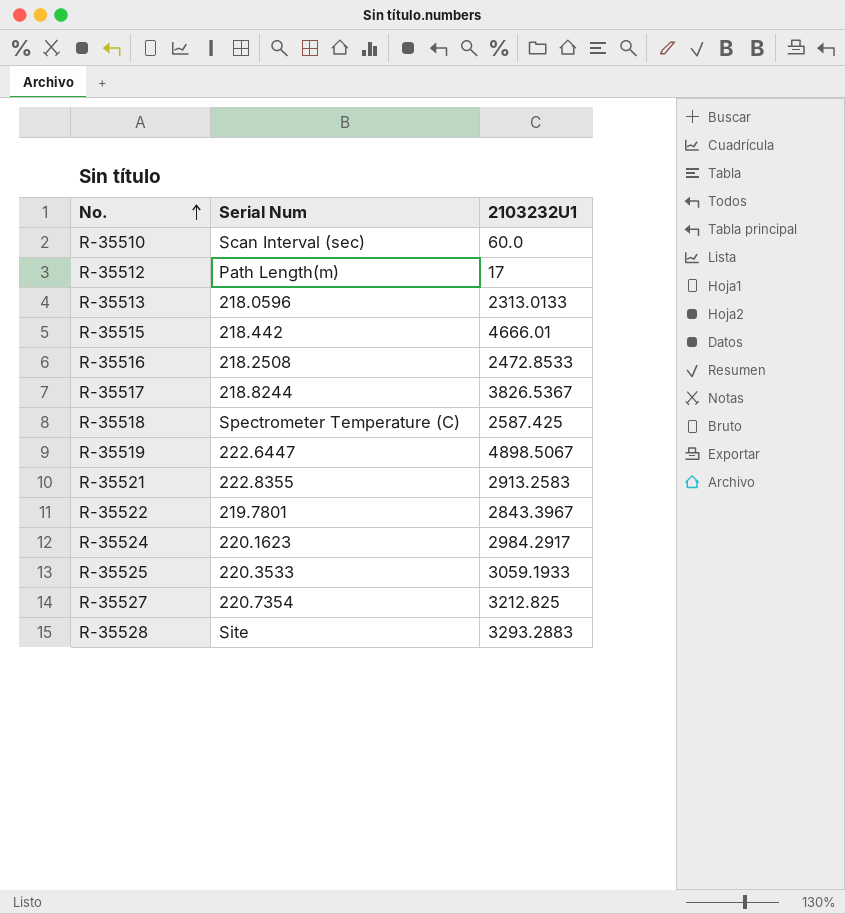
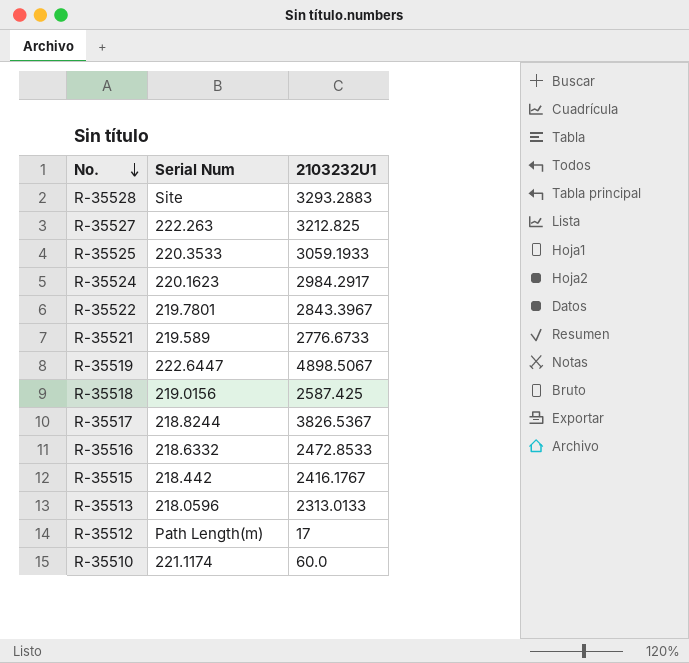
row order: No. ascending -> No. descending
R-35527 | Serial Num: 220.7354 -> 222.263
R-35521 | Serial Num: 222.8355 -> 219.589
R-35521 | 2103232U1: 2913.2583 -> 2776.6733
R-35518 | Serial Num: Spectrometer Temperature (C) -> 219.0156
R-35516 | Serial Num: 218.2508 -> 218.6332
R-35515 | 2103232U1: 4666.01 -> 2416.1767
R-35510 | Serial Num: Scan Interval (sec) -> 221.1174

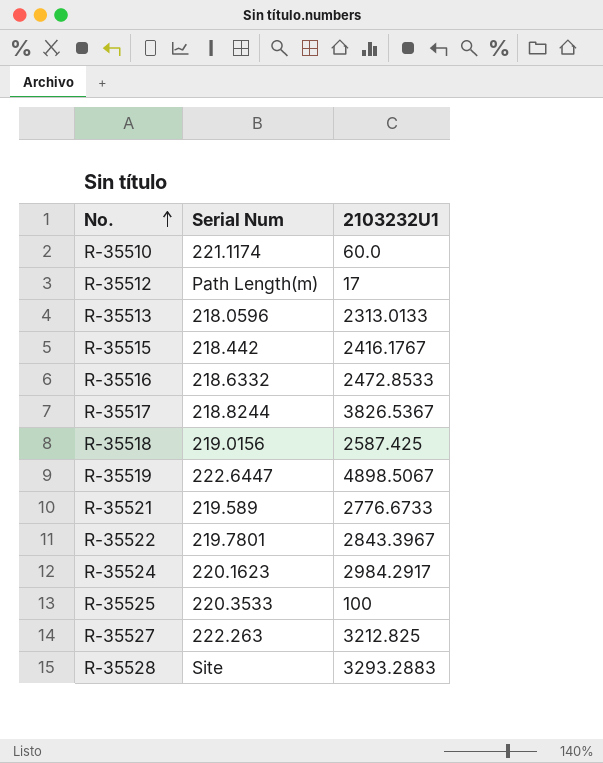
row order: No. descending -> No. ascending
R-35525 | 2103232U1: 3059.1933 -> 100

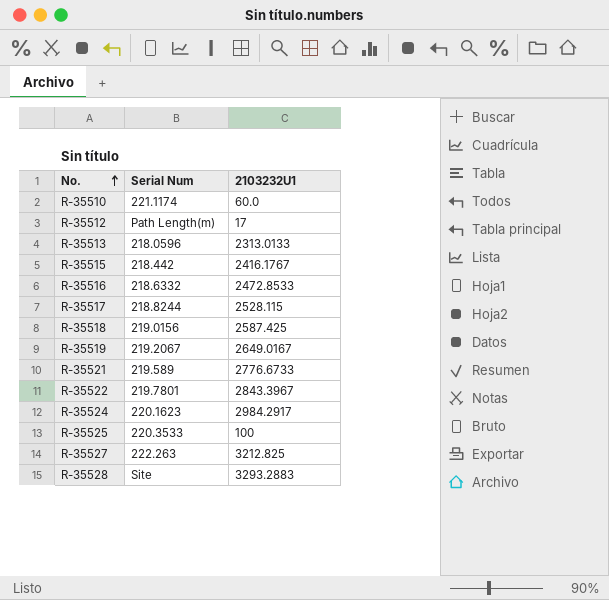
R-35517 | 2103232U1: 3826.5367 -> 2528.115
R-35519 | Serial Num: 222.6447 -> 219.2067
R-35519 | 2103232U1: 4898.5067 -> 2649.0167

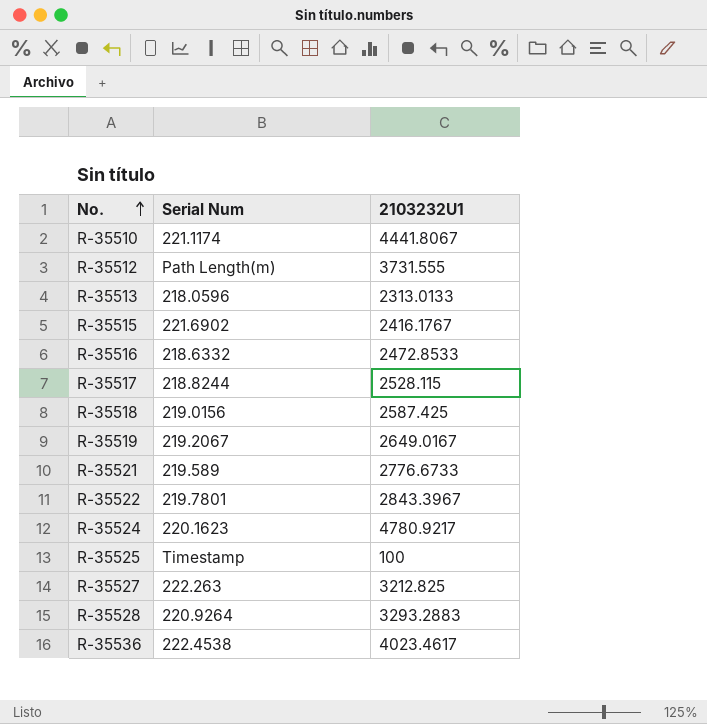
R-35510 | 2103232U1: 60.0 -> 4441.8067
R-35512 | 2103232U1: 17 -> 3731.555
R-35515 | Serial Num: 218.442 -> 221.6902
R-35524 | 2103232U1: 2984.2917 -> 4780.9217
R-35525 | Serial Num: 220.3533 -> Timestamp
R-35528 | Serial Num: Site -> 220.9264
row R-35536: none -> 222.4538 | 4023.4617

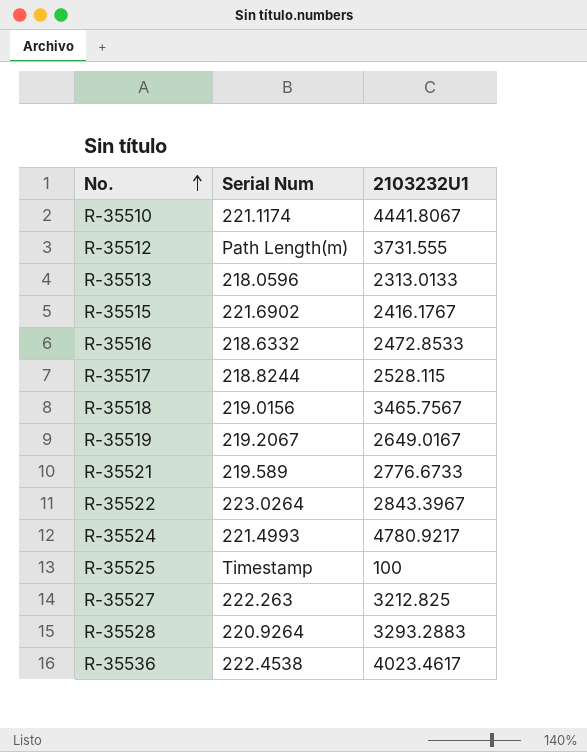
R-35518 | 2103232U1: 2587.425 -> 3465.7567
R-35522 | Serial Num: 219.7801 -> 223.0264
R-35524 | Serial Num: 220.1623 -> 221.4993

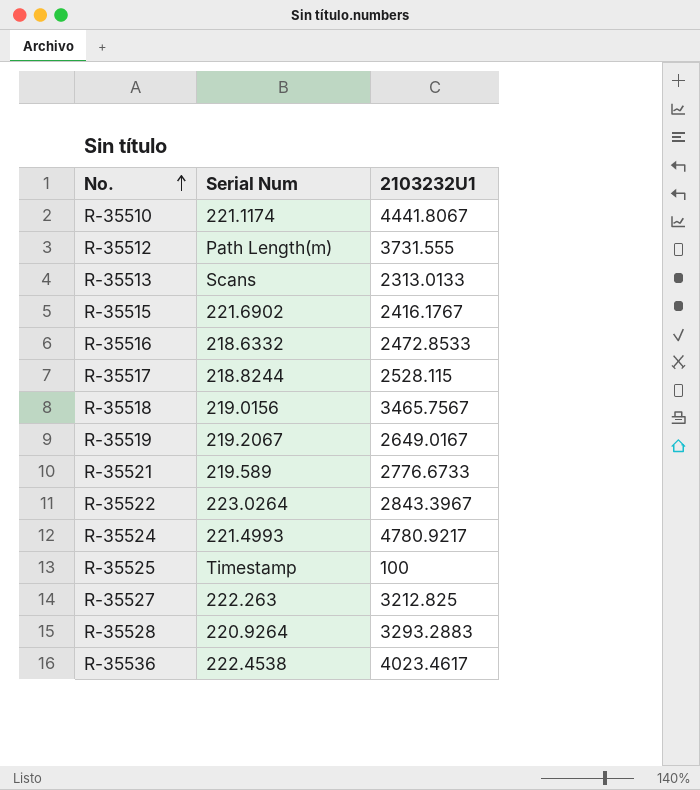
R-35513 | Serial Num: 218.0596 -> Scans

